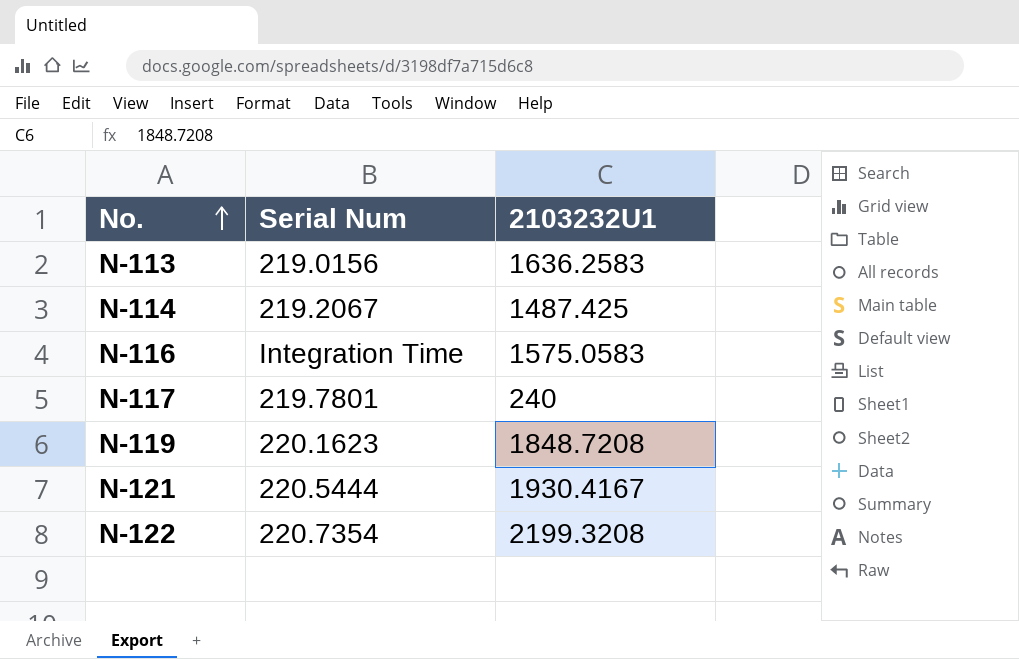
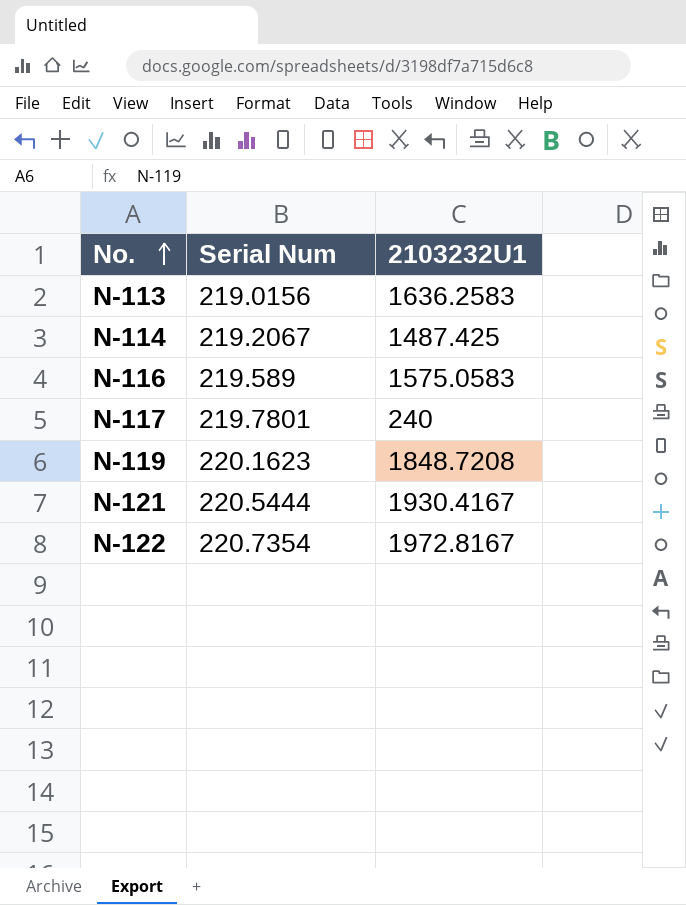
N-116 | Serial Num: Integration Time -> 219.589
N-122 | 2103232U1: 2199.3208 -> 1972.8167

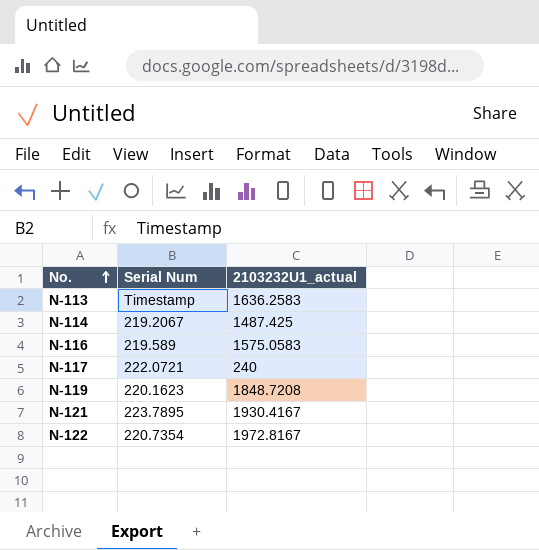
column name: 2103232U1 -> 2103232U1_actual
N-113 | Serial Num: 219.0156 -> Timestamp
N-117 | Serial Num: 219.7801 -> 222.0721
N-121 | Serial Num: 220.5444 -> 223.7895

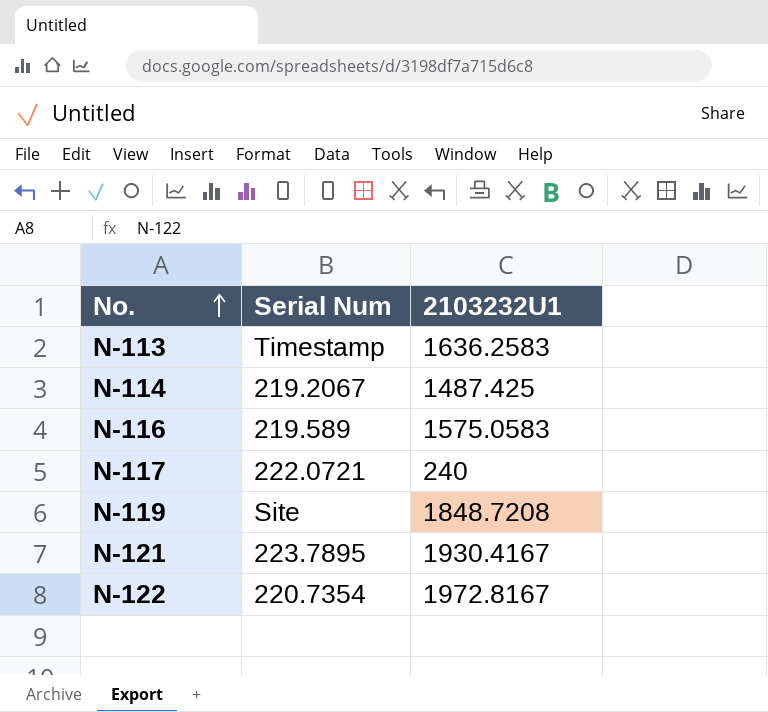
column name: 2103232U1_actual -> 2103232U1
N-119 | Serial Num: 220.1623 -> Site

